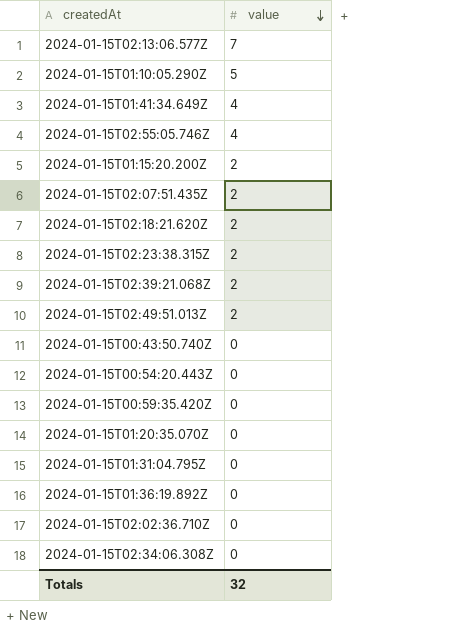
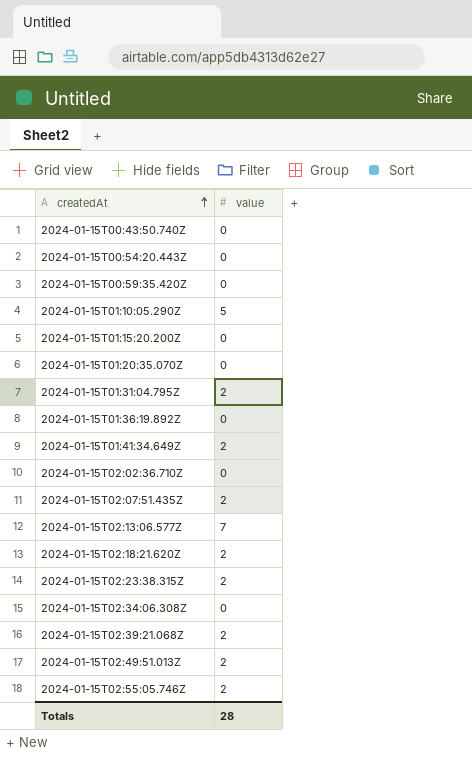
row order: value descending -> createdAt ascending
2024-01-15T01:15:20.200Z | value: 2 -> 0
2024-01-15T01:31:04.795Z | value: 0 -> 2
2024-01-15T01:41:34.649Z | value: 4 -> 2
2024-01-15T02:55:05.746Z | value: 4 -> 2
Totals | value: 32 -> 28

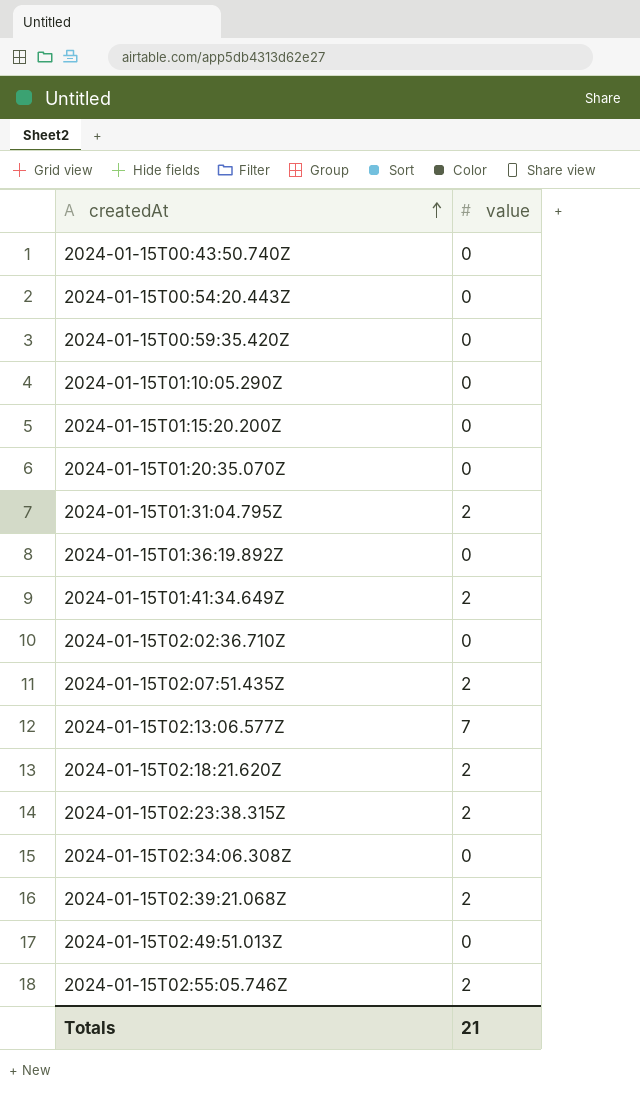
2024-01-15T01:10:05.290Z | value: 5 -> 0
2024-01-15T02:49:51.013Z | value: 2 -> 0
Totals | value: 28 -> 21

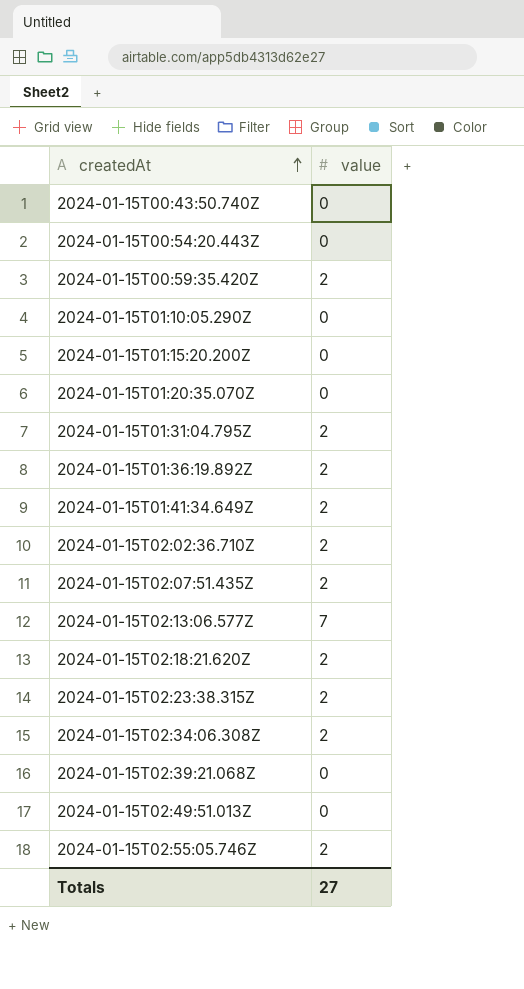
2024-01-15T00:59:35.420Z | value: 0 -> 2
2024-01-15T01:36:19.892Z | value: 0 -> 2
2024-01-15T02:02:36.710Z | value: 0 -> 2
2024-01-15T02:34:06.308Z | value: 0 -> 2
2024-01-15T02:39:21.068Z | value: 2 -> 0
Totals | value: 21 -> 27

